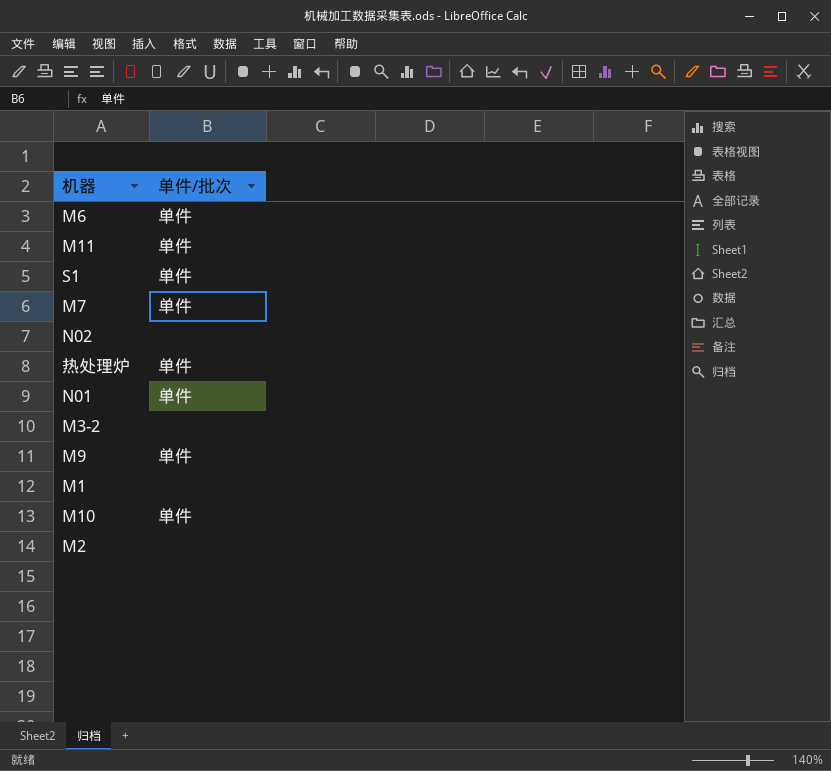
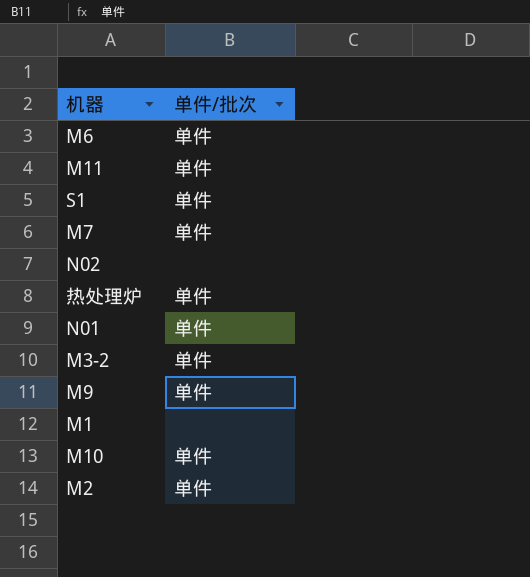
M3-2 | 单件/批次: none -> 单件
M2 | 单件/批次: none -> 单件

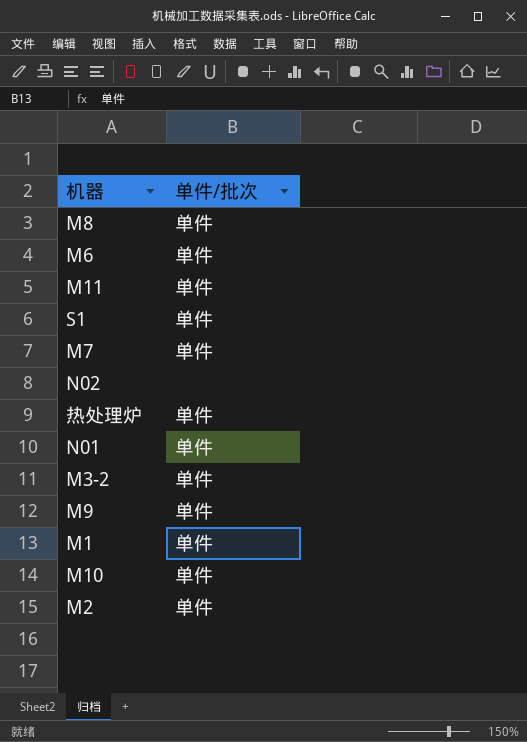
row M8: none -> 单件
M1 | 单件/批次: none -> 单件

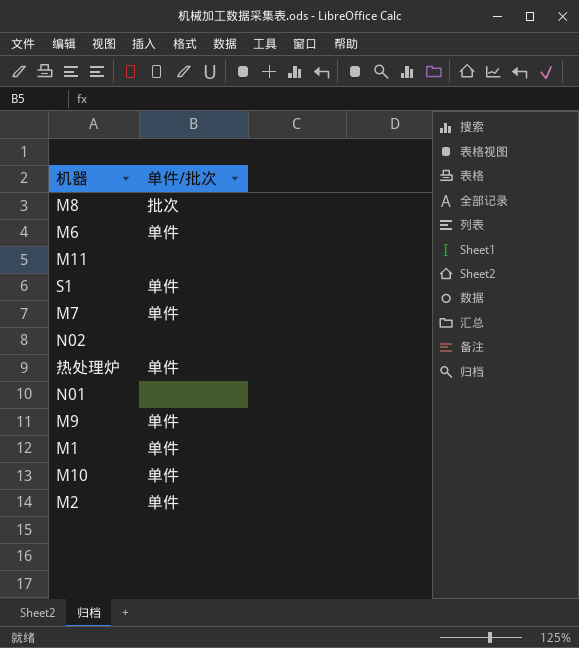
row M3-2: 单件 -> none
M8 | 单件/批次: 单件 -> 批次
M11 | 单件/批次: 单件 -> none
N01 | 单件/批次: 单件 -> none

